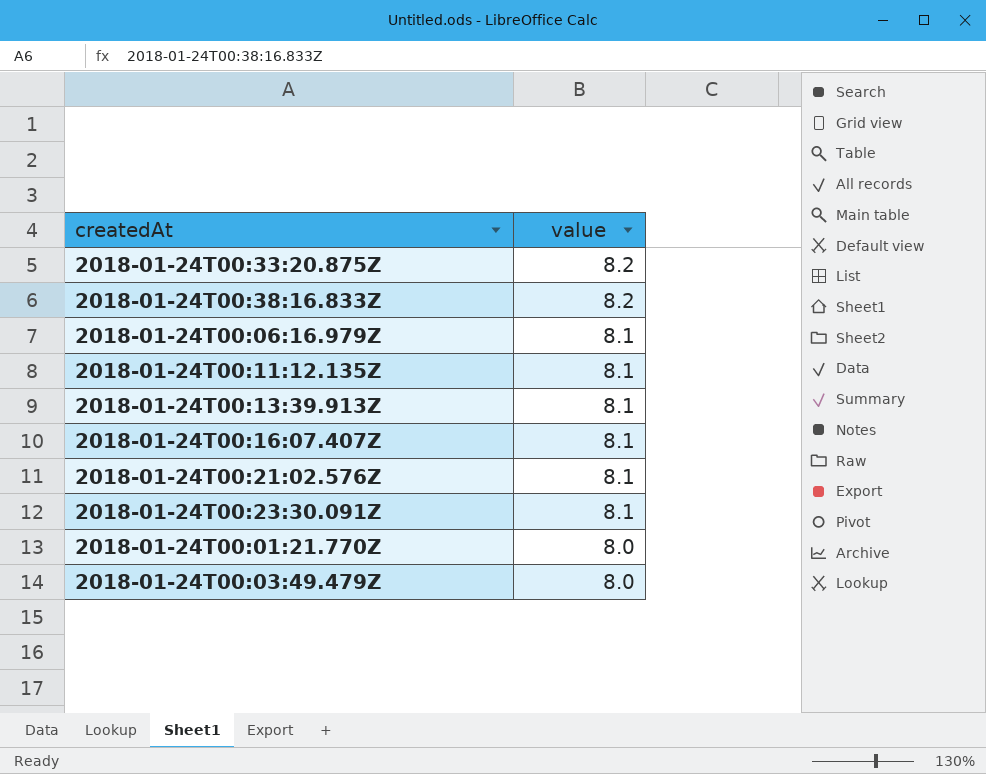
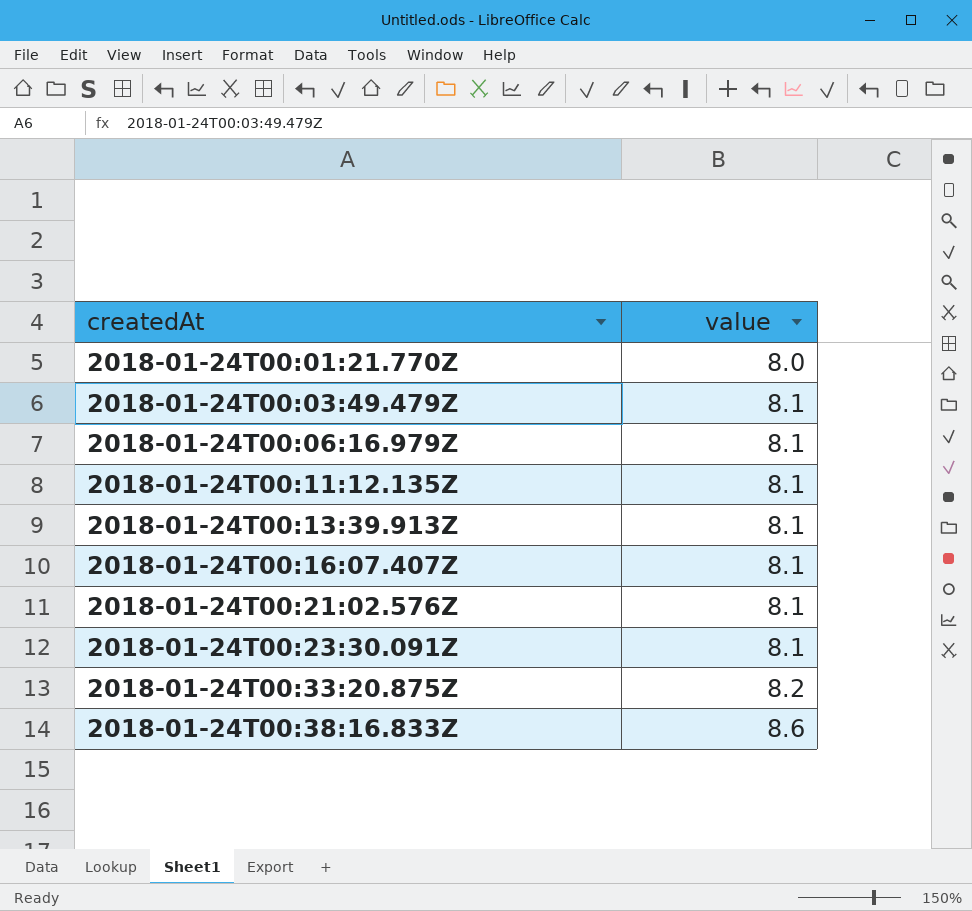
row order: value descending -> createdAt ascending
2018-01-24T00:03:49.479Z | value: 8.0 -> 8.1
2018-01-24T00:38:16.833Z | value: 8.2 -> 8.6

